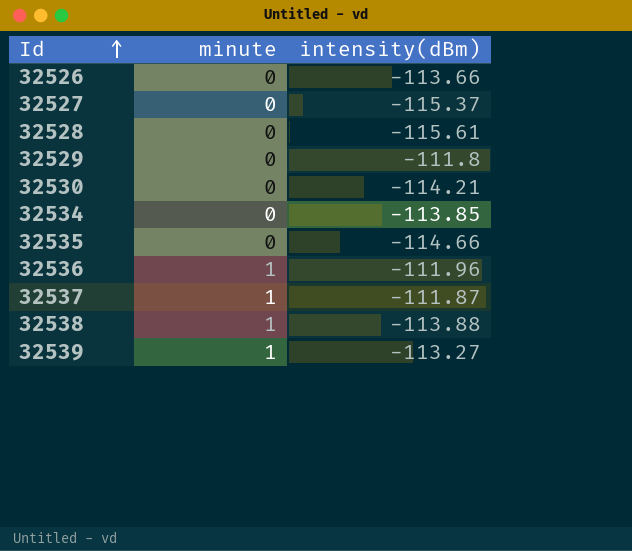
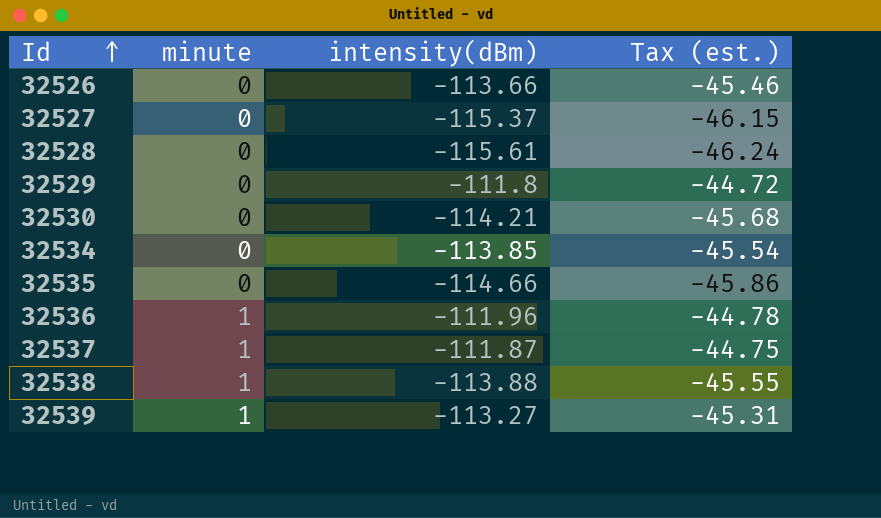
column Tax (est.) | formula: none -> [intensity(dBm)] * 0.4

